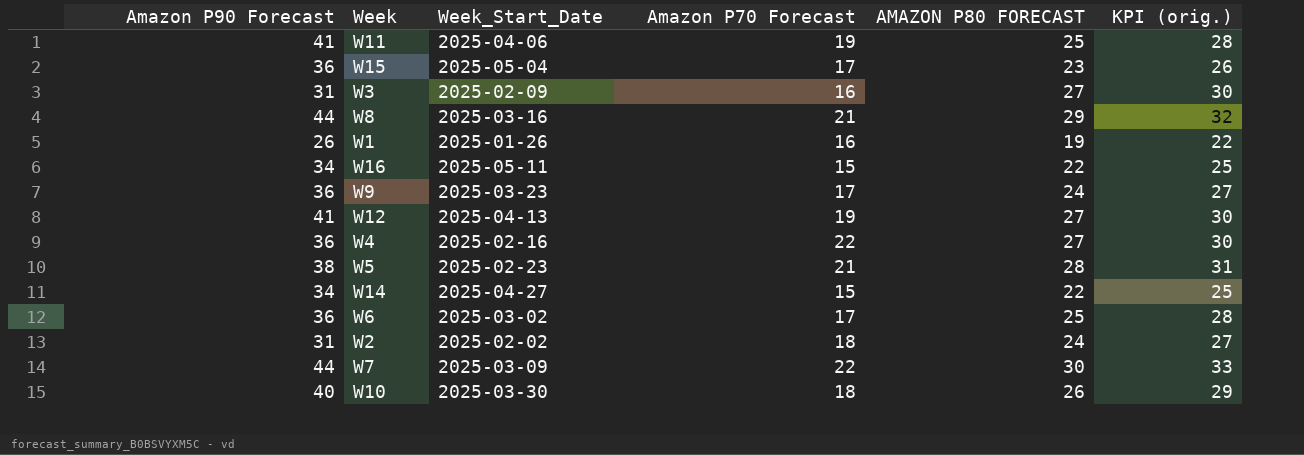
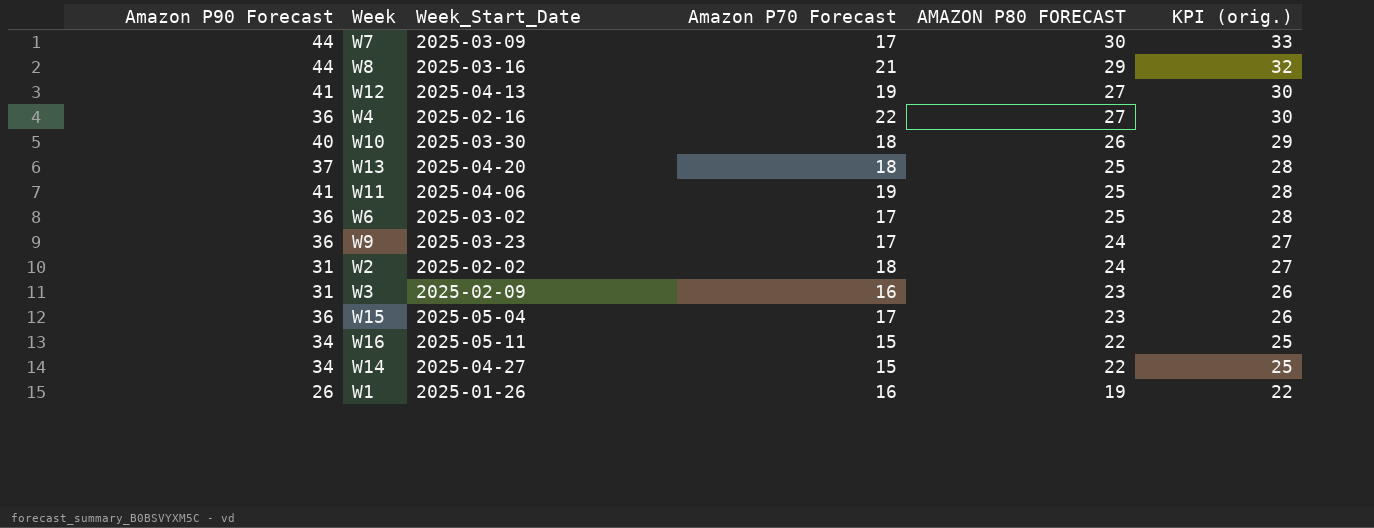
row order: none -> AMAZON P80 FORECAST descending
row W5: 38 | 2025-02-23 | 21 | 28 | 31 -> none
W7 | Amazon P70 Forecast: 22 -> 17
row W13: none -> 37 | 2025-04-20 | 18 | 25 | 28
W3 | AMAZON P80 FORECAST: 27 -> 23
W3 | KPI (orig.): 30 -> 26

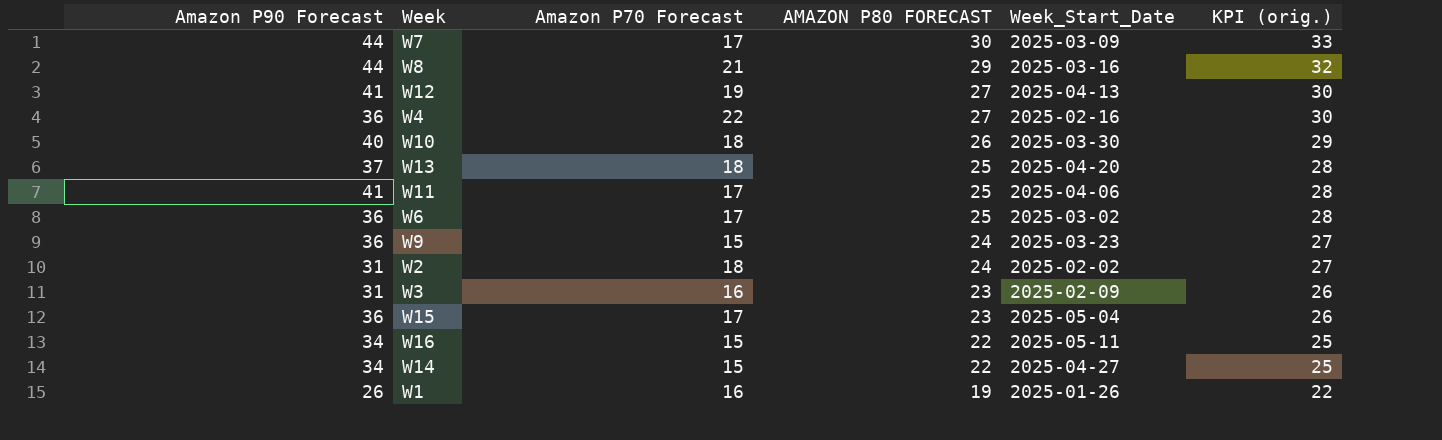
column Week_Start_Date | position: 3 -> 5
W11 | Amazon P70 Forecast: 19 -> 17
W9 | Amazon P70 Forecast: 17 -> 15

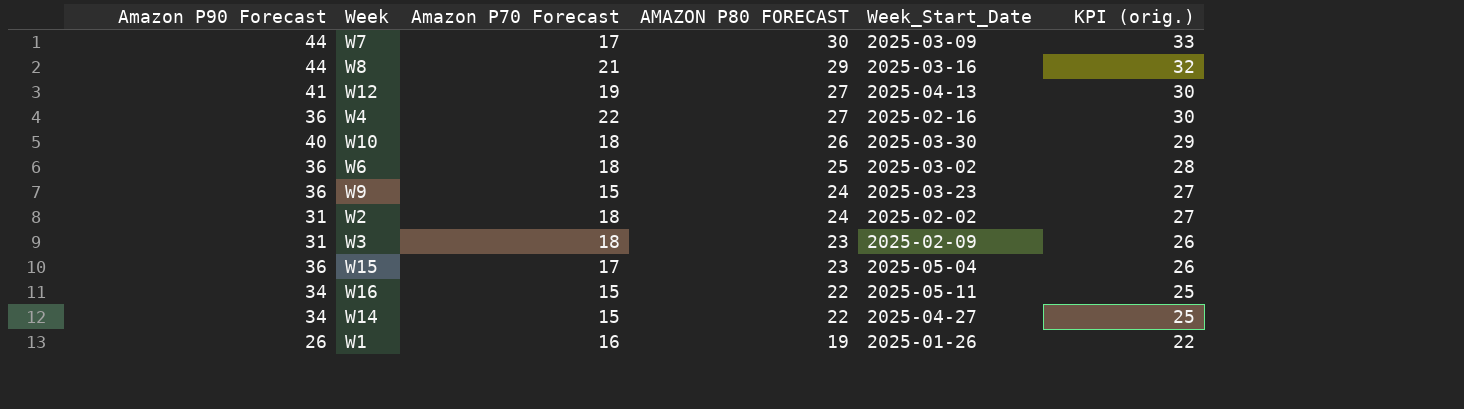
row W13: 37 | 18 | 25 | 2025-04-20 | 28 -> none
row W11: 41 | 17 | 25 | 2025-04-06 | 28 -> none
W6 | Amazon P70 Forecast: 17 -> 18
W3 | Amazon P70 Forecast: 16 -> 18

